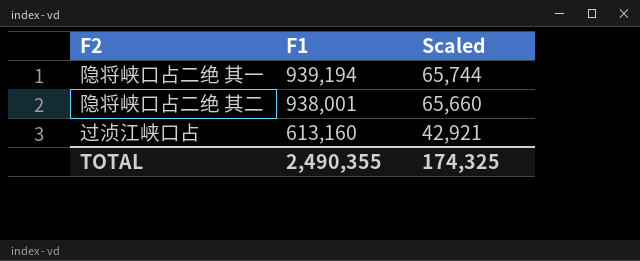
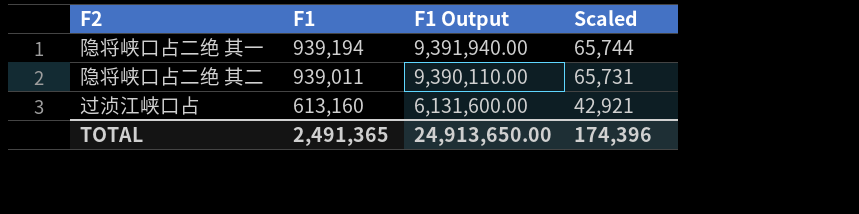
column F1 Output | formula: none -> [F1] * 10
隐将峡口占二绝 其二 | F1: 938,001 -> 939,011
隐将峡口占二绝 其二 | Scaled: 65,660 -> 65,731
TOTAL | F1: 2,490,355 -> 2,491,365
TOTAL | Scaled: 174,325 -> 174,396

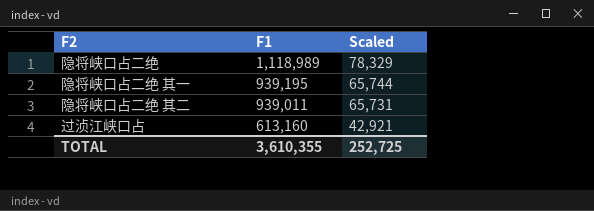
column F1 Output | formula: [F1] * 10 -> none
row 隐将峡口占二绝: none -> 1,118,989 | 78,329
隐将峡口占二绝 其一 | F1: 939,194 -> 939,195
TOTAL | F1: 2,491,365 -> 3,610,355
TOTAL | Scaled: 174,396 -> 252,725

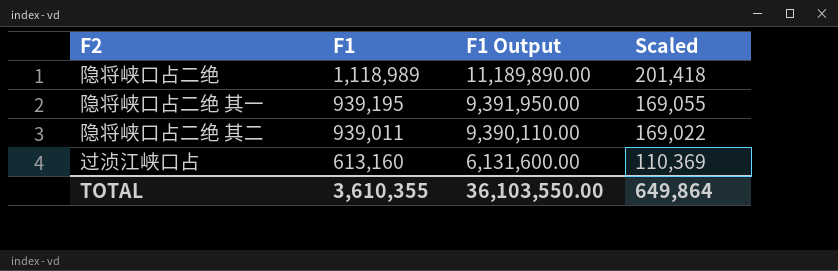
column F1 Output | formula: none -> [F1] * 10
column Scaled | formula: [F1] * 0.07 -> [F1] * 0.18
TOTAL | Scaled: 252,725 -> 649,864

